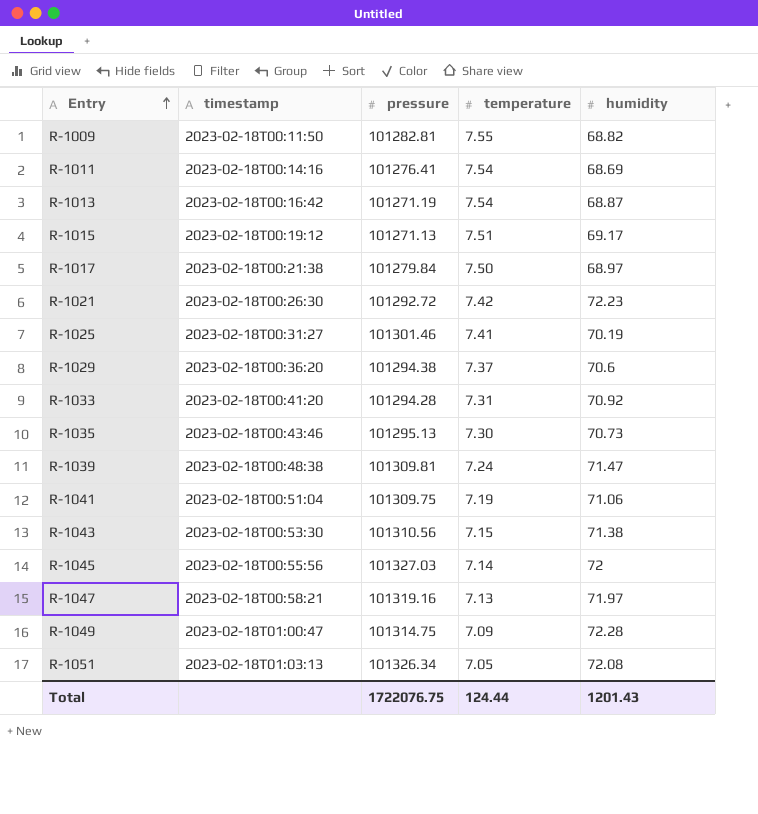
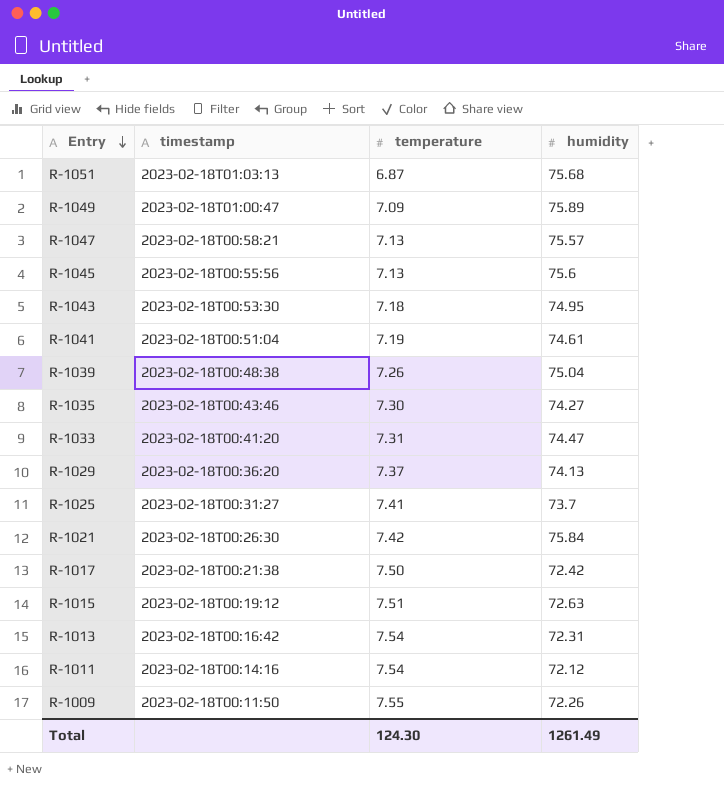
row order: Entry ascending -> Entry descending
column pressure | position: 3 -> none
R-1051 | temperature: 7.05 -> 6.87
R-1051 | humidity: 72.08 -> 75.68
R-1049 | humidity: 72.28 -> 75.89
R-1047 | humidity: 71.97 -> 75.57
R-1045 | temperature: 7.14 -> 7.13
R-1045 | humidity: 72 -> 75.6
R-1043 | temperature: 7.15 -> 7.18
R-1043 | humidity: 71.38 -> 74.95
R-1041 | humidity: 71.06 -> 74.61
R-1039 | temperature: 7.24 -> 7.26
R-1039 | humidity: 71.47 -> 75.04
R-1035 | humidity: 70.73 -> 74.27
R-1033 | humidity: 70.92 -> 74.47
R-1029 | humidity: 70.6 -> 74.13
R-1025 | humidity: 70.19 -> 73.7
R-1021 | humidity: 72.23 -> 75.84
R-1017 | humidity: 68.97 -> 72.42
R-1015 | humidity: 69.17 -> 72.63
R-1013 | humidity: 68.87 -> 72.31
R-1011 | humidity: 68.69 -> 72.12
R-1009 | humidity: 68.82 -> 72.26
Total | temperature: 124.44 -> 124.30
Total | humidity: 1201.43 -> 1261.49

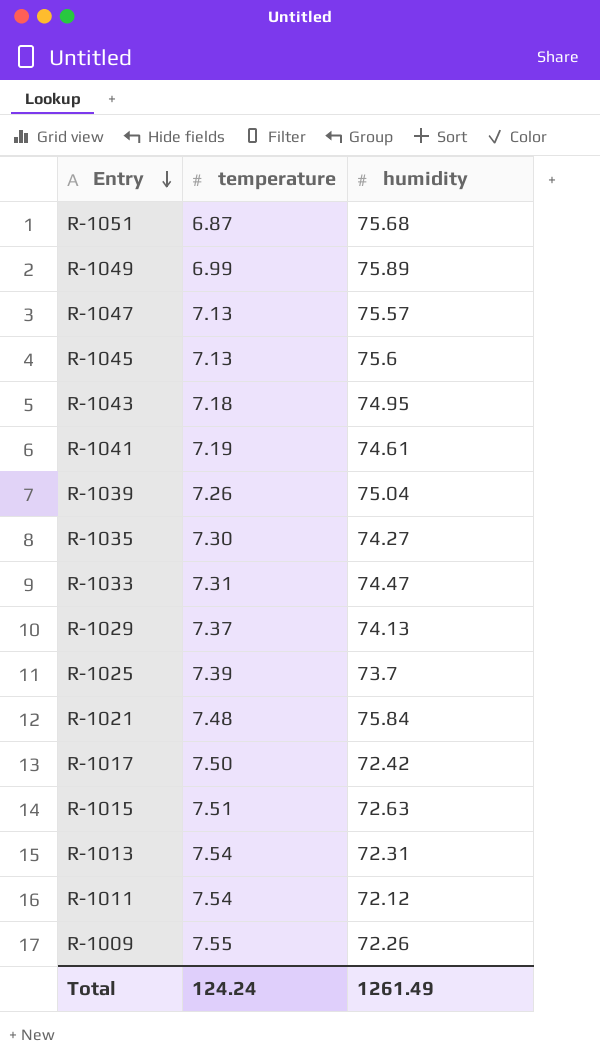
column timestamp | position: 2 -> none
R-1049 | temperature: 7.09 -> 6.99
R-1025 | temperature: 7.41 -> 7.39
R-1021 | temperature: 7.42 -> 7.48
Total | temperature: 124.30 -> 124.24

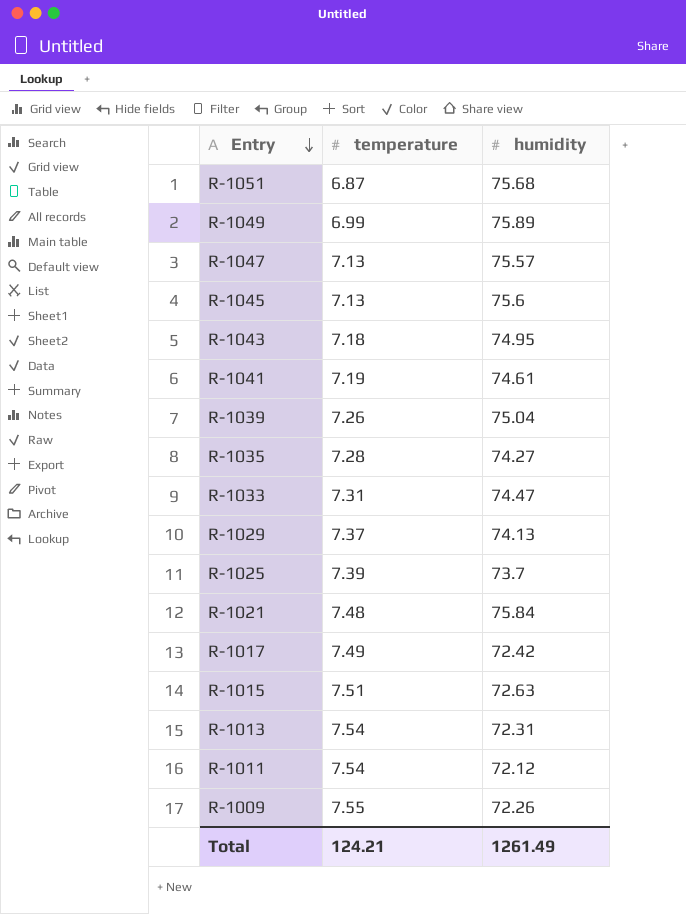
R-1035 | temperature: 7.30 -> 7.28
R-1017 | temperature: 7.50 -> 7.49
Total | temperature: 124.24 -> 124.21

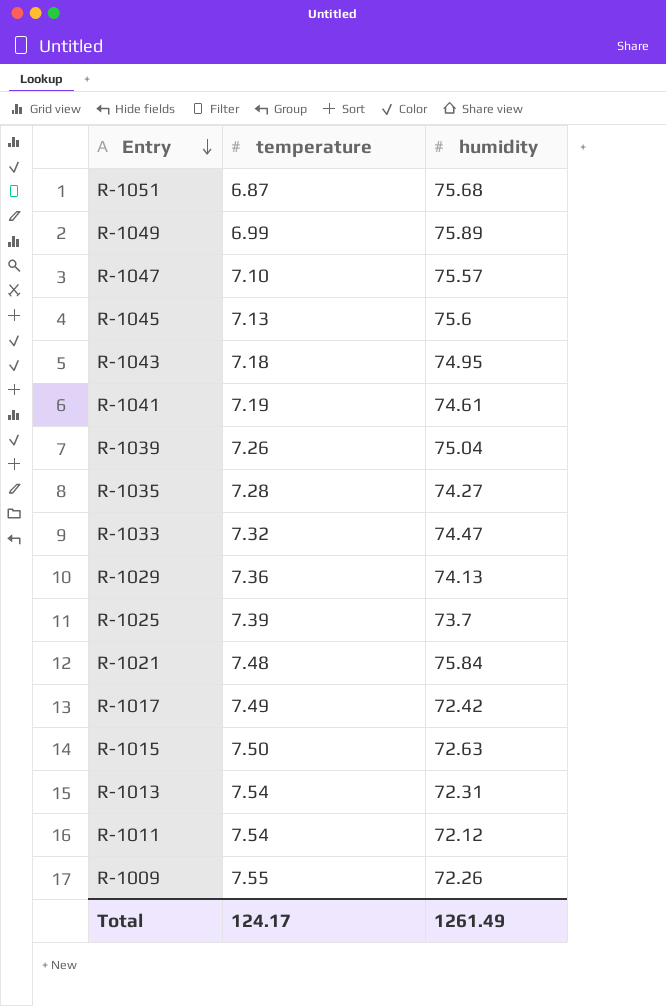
R-1047 | temperature: 7.13 -> 7.10
R-1033 | temperature: 7.31 -> 7.32
R-1029 | temperature: 7.37 -> 7.36
R-1015 | temperature: 7.51 -> 7.50
Total | temperature: 124.21 -> 124.17

